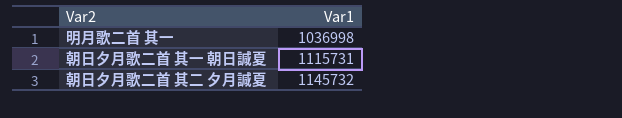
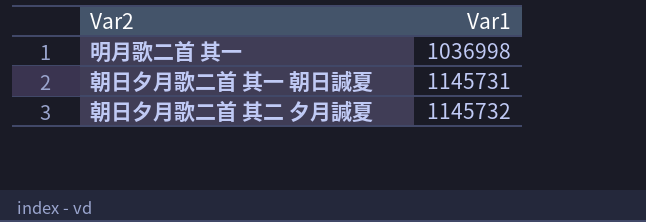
朝日夕月歌二首 其一 朝日諴夏 | Var1: 1115731 -> 1145731

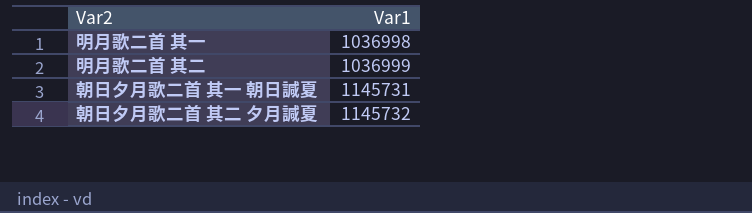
row 明月歌二首 其二: none -> 1036999

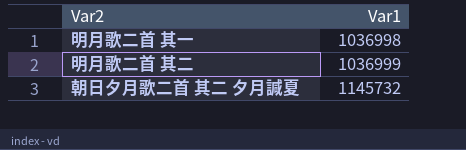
row 朝日夕月歌二首 其一 朝日諴夏: 1145731 -> none

